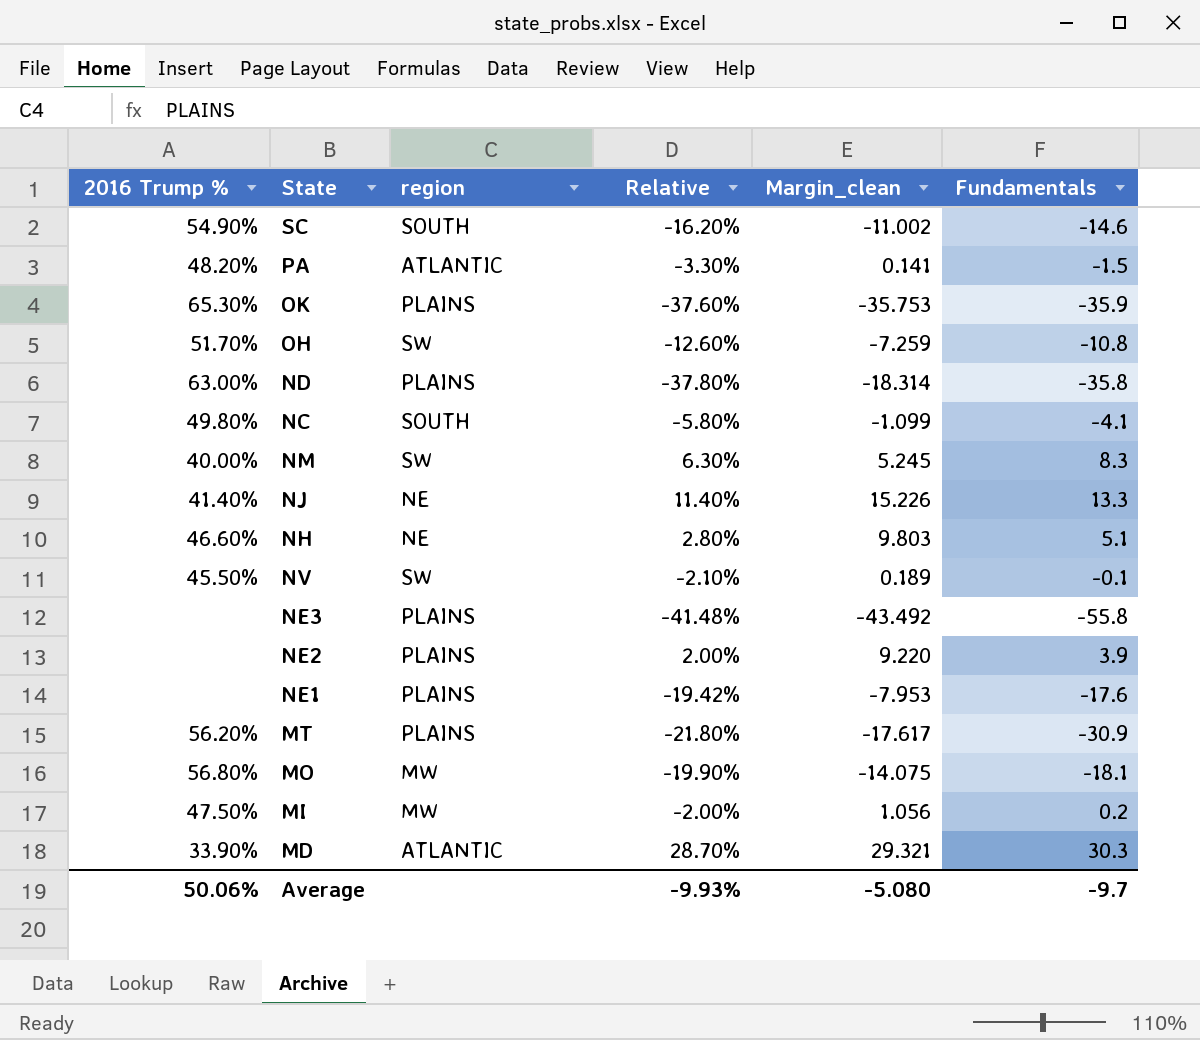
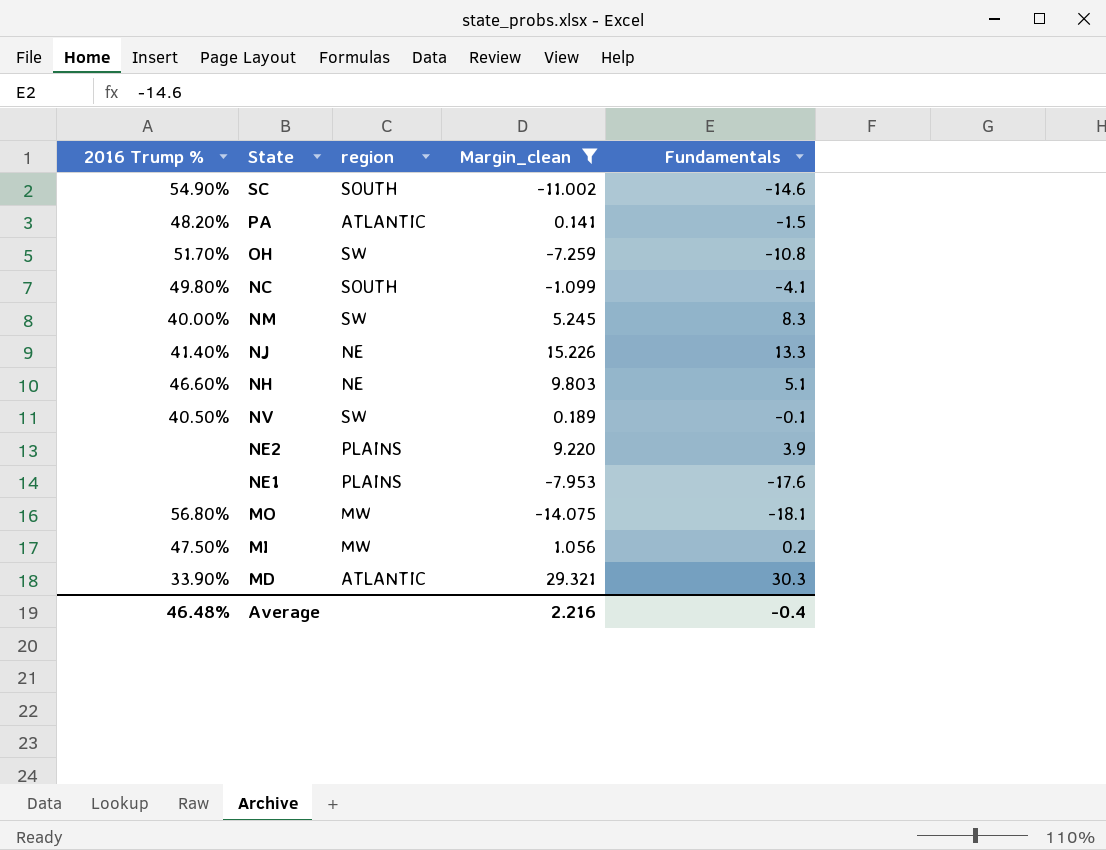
filter: none -> Margin_clean >= -14.075
column Relative | position: 4 -> none
NV | 2016 Trump %: 45.50% -> 40.50%
Average | 2016 Trump %: 50.06% -> 46.48%
Average | Margin_clean: -5.080 -> 2.216
Average | Fundamentals: -9.7 -> -0.4

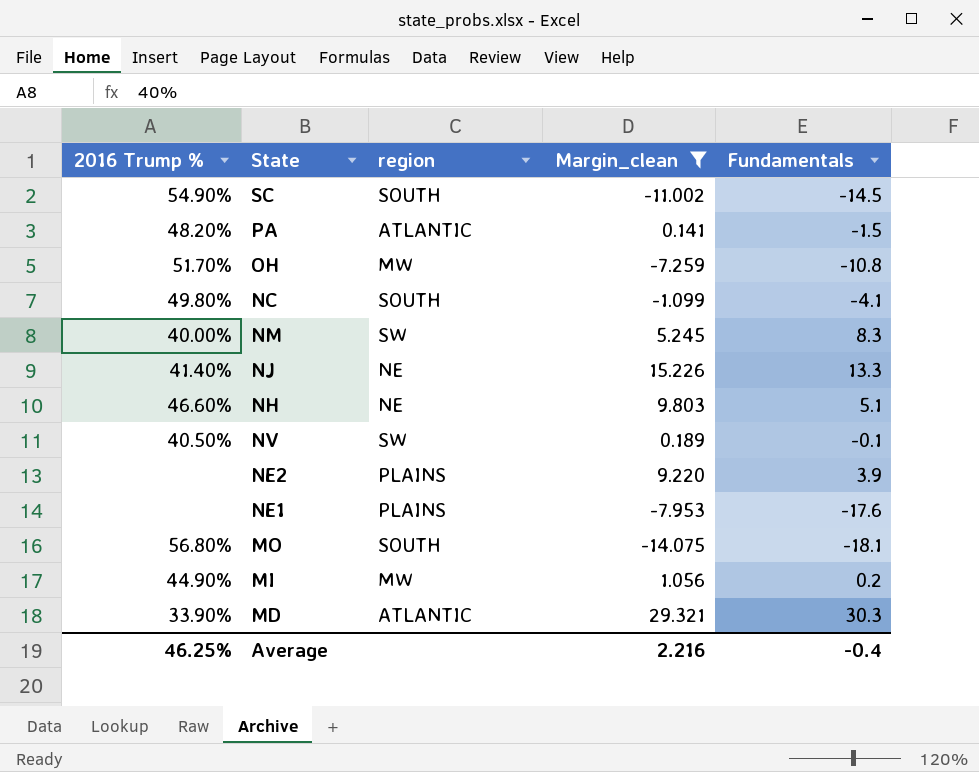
SC | Fundamentals: -14.6 -> -14.5
OH | region: SW -> MW
MO | region: MW -> SOUTH
MI | 2016 Trump %: 47.50% -> 44.90%
Average | 2016 Trump %: 46.48% -> 46.25%

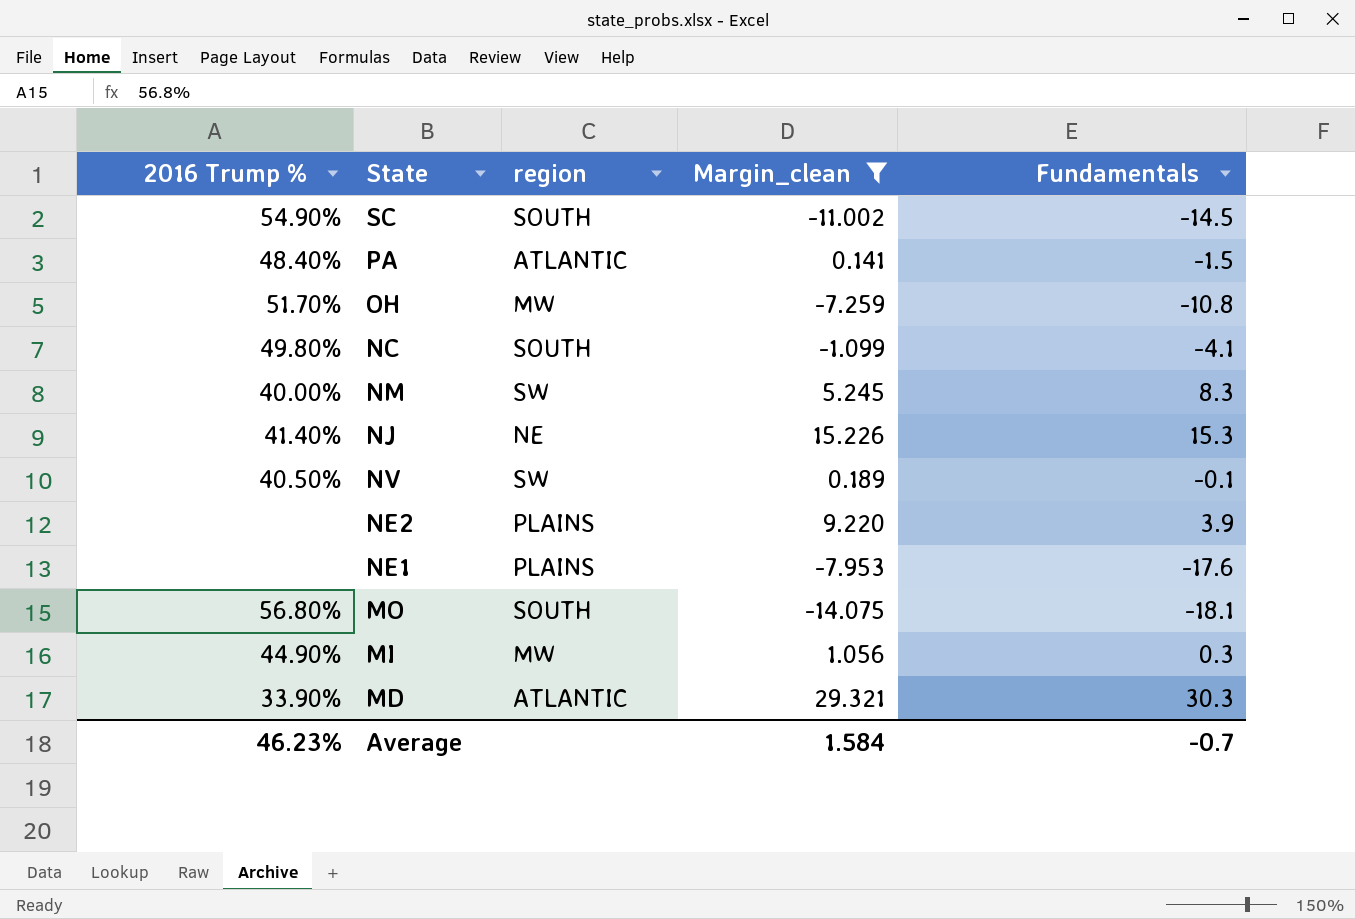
row NH: 46.60% | NE | 9.803 | 5.1 -> none
PA | 2016 Trump %: 48.20% -> 48.40%
NJ | Fundamentals: 13.3 -> 15.3
MI | Fundamentals: 0.2 -> 0.3
Average | 2016 Trump %: 46.25% -> 46.23%
Average | Margin_clean: 2.216 -> 1.584
Average | Fundamentals: -0.4 -> -0.7

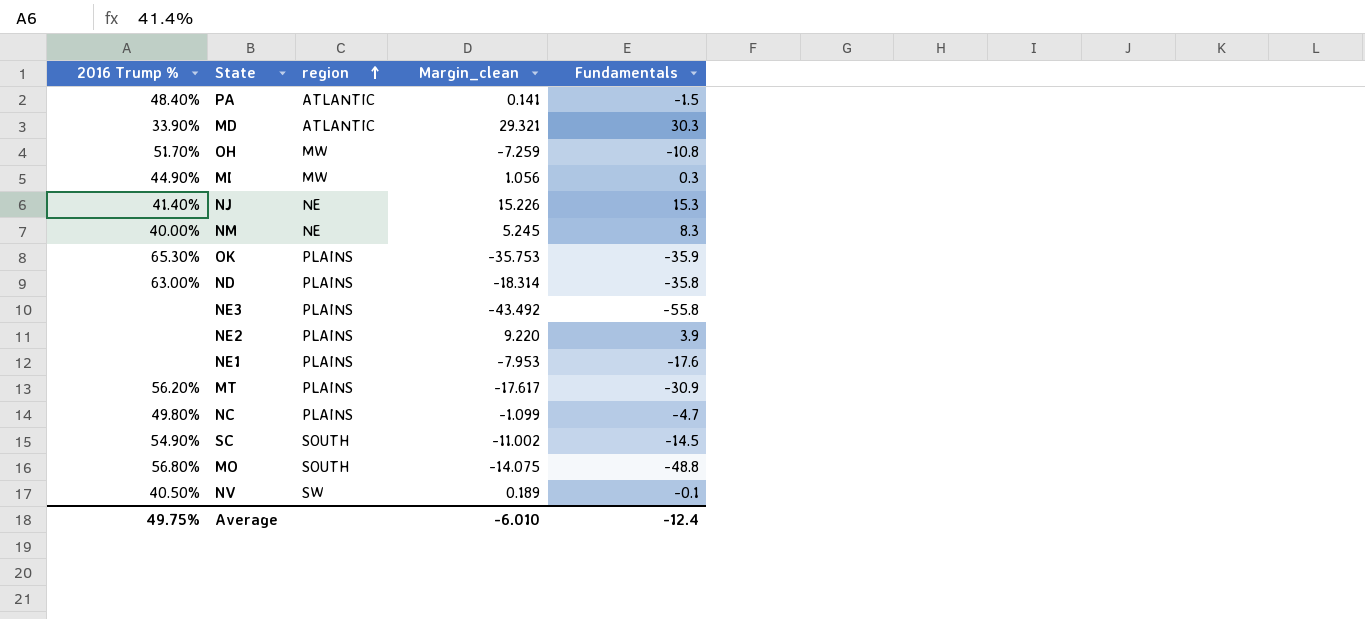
filter: Margin_clean >= -14.075 -> none
row order: none -> region ascending
NM | region: SW -> NE
NC | region: SOUTH -> PLAINS
NC | Fundamentals: -4.1 -> -4.7
MO | Fundamentals: -18.1 -> -48.8
Average | 2016 Trump %: 46.23% -> 49.75%
Average | Margin_clean: 1.584 -> -6.010
Average | Fundamentals: -0.7 -> -12.4

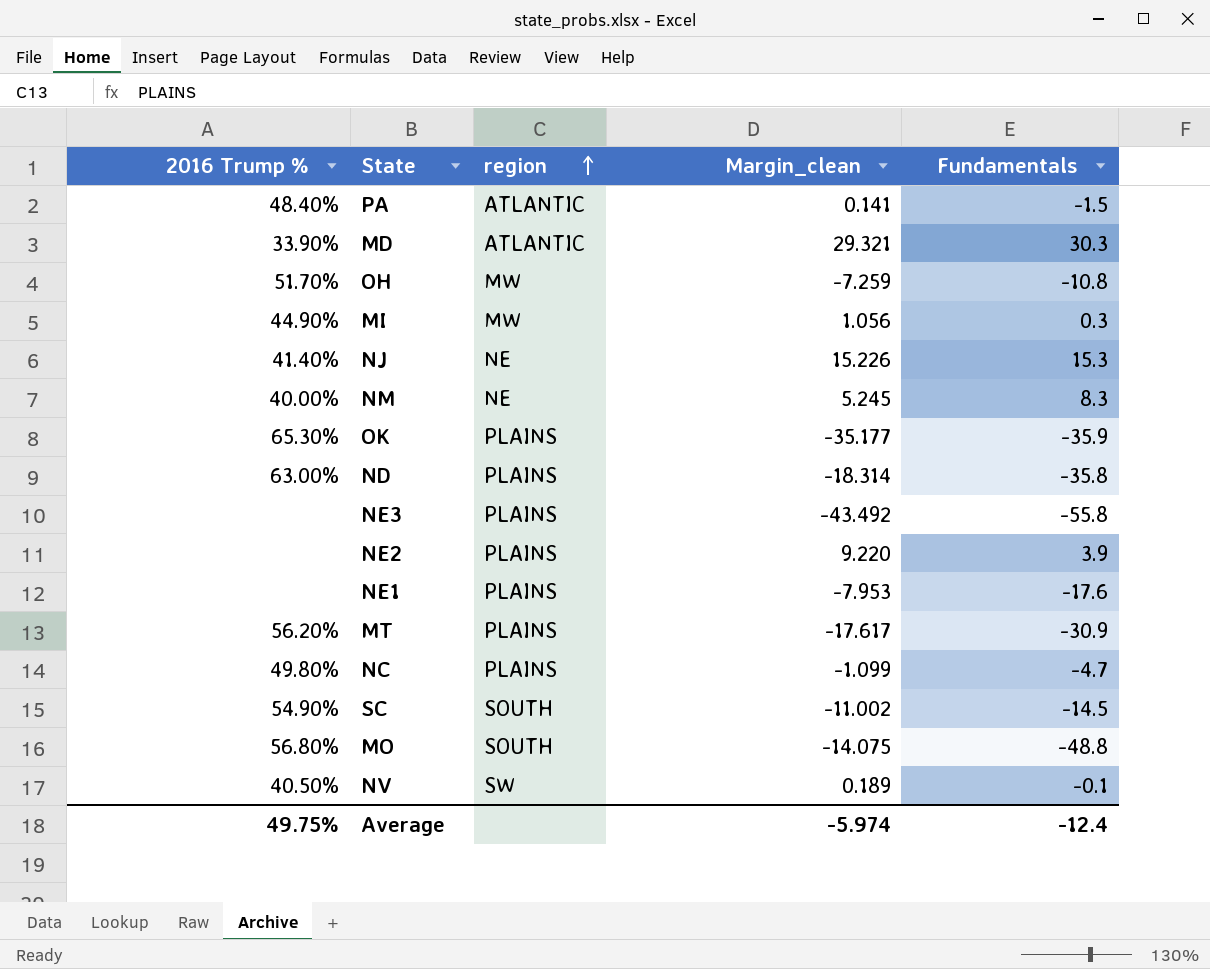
OK | Margin_clean: -35.753 -> -35.177
Average | Margin_clean: -6.010 -> -5.974

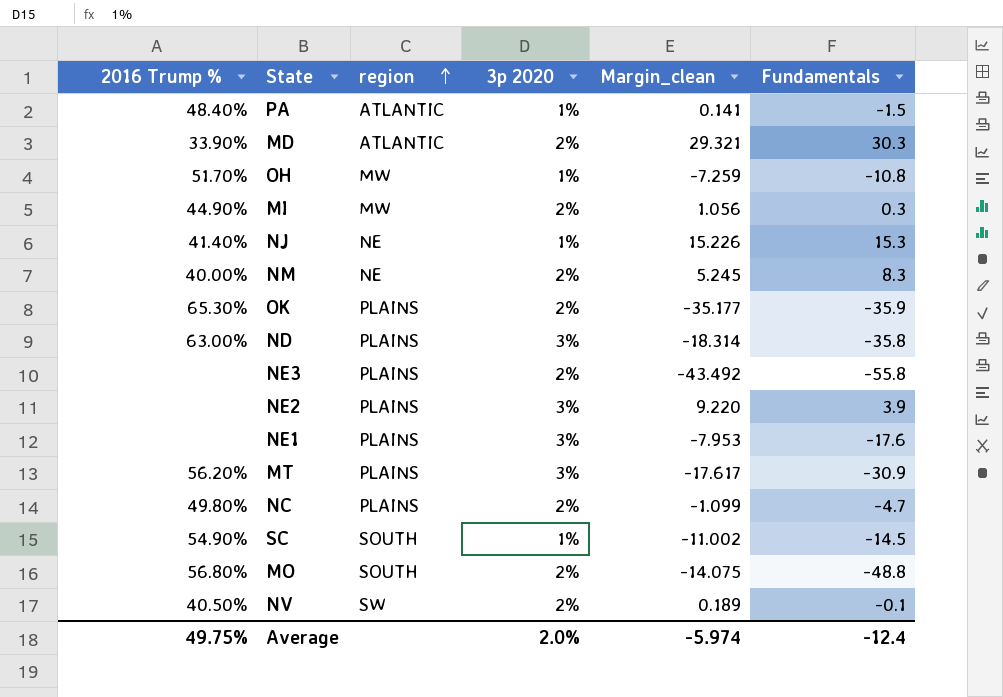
column 3p 2020 | position: none -> 4

